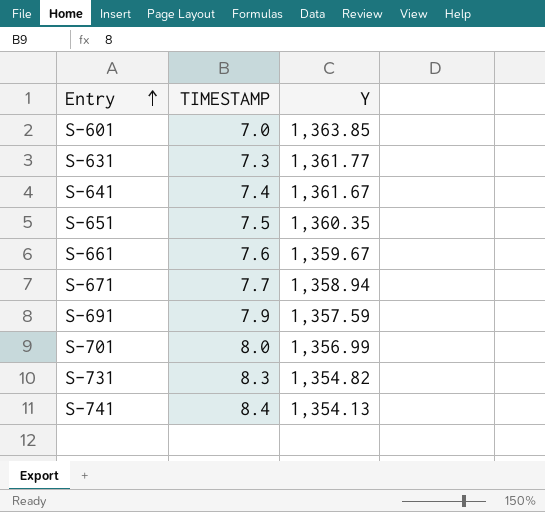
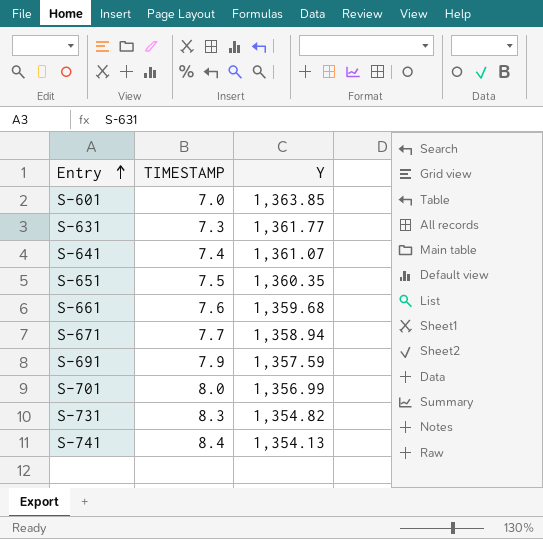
S-641 | Y: 1,361.67 -> 1,361.07
S-661 | Y: 1,359.67 -> 1,359.68

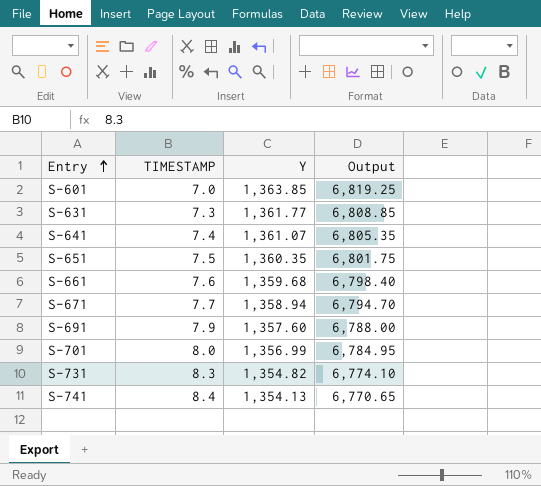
column Output | formula: none -> [Y] * 5
S-691 | Y: 1,357.59 -> 1,357.60

